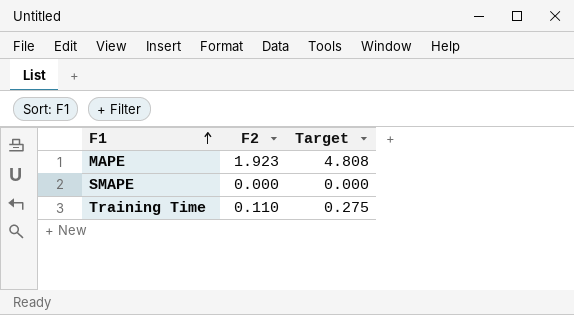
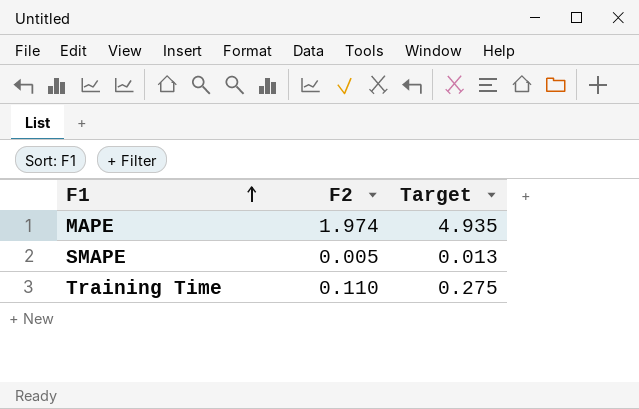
MAPE | F2: 1.923 -> 1.974
MAPE | Target: 4.808 -> 4.935
SMAPE | F2: 0.000 -> 0.005
SMAPE | Target: 0.000 -> 0.013

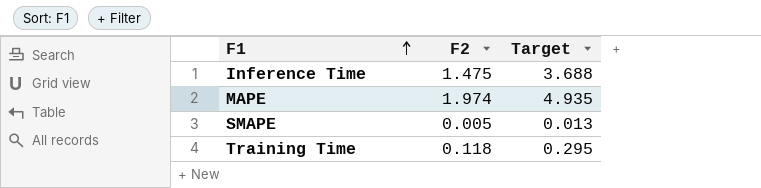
row Inference Time: none -> 1.475 | 3.688
Training Time | F2: 0.110 -> 0.118
Training Time | Target: 0.275 -> 0.295

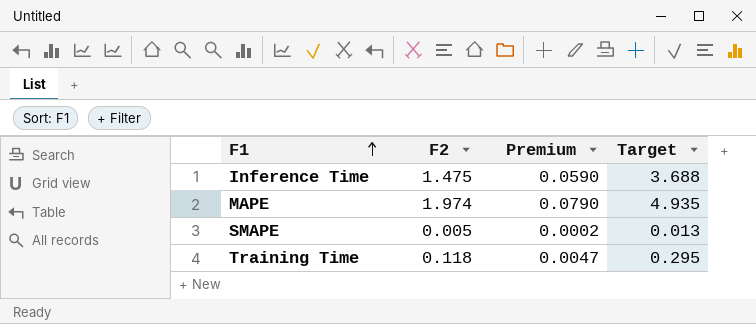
column Premium | formula: none -> [F2] * 0.04

